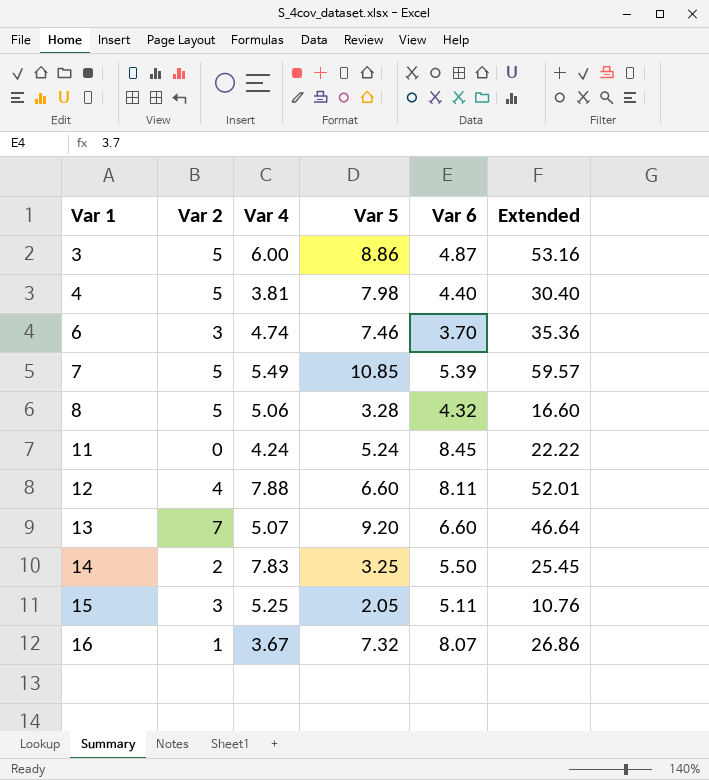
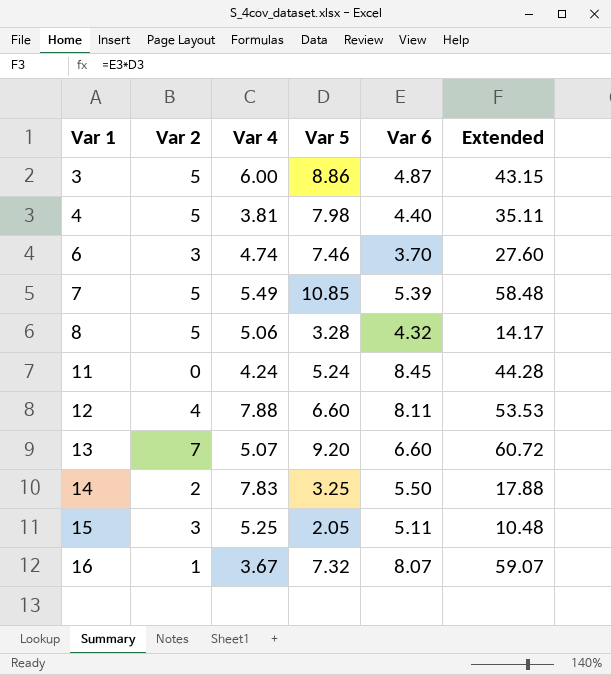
column Extended | formula: [Var 4] * [Var 5] -> [Var 5] * [Var 6]

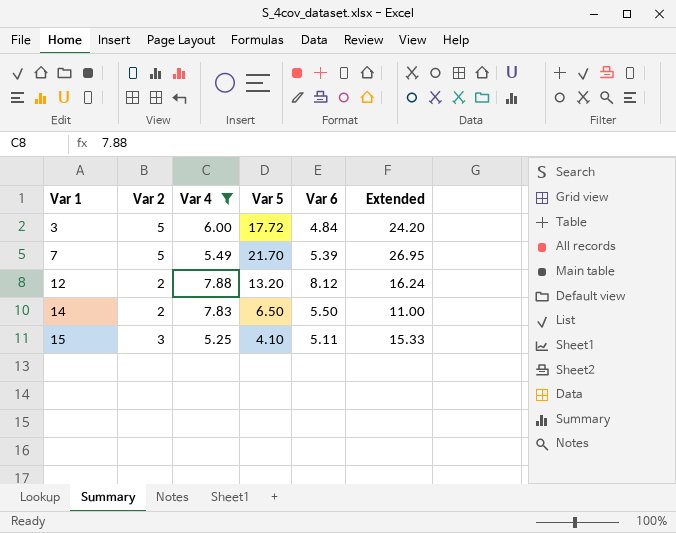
filter: none -> Var 4 >= 5.25
column Extended | formula: [Var 5] * [Var 6] -> [Var 2] * [Var 6]
3 | Var 5: 8.86 -> 17.72
3 | Var 6: 4.87 -> 4.84
7 | Var 5: 10.85 -> 21.70
12 | Var 2: 4 -> 2
12 | Var 5: 6.60 -> 13.20
12 | Var 6: 8.11 -> 8.12
14 | Var 5: 3.25 -> 6.50
15 | Var 5: 2.05 -> 4.10

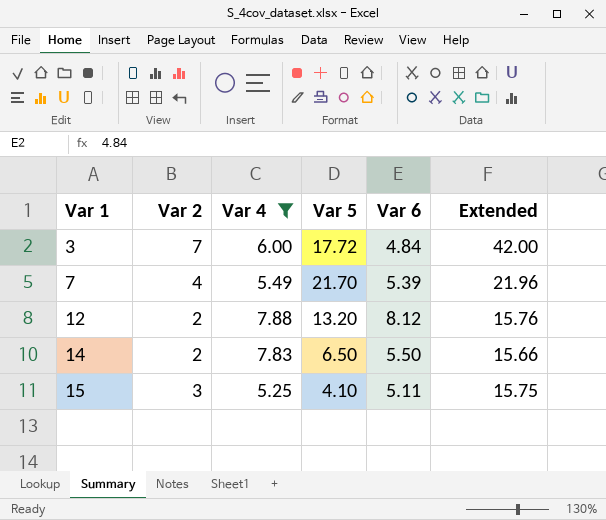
column Extended | formula: [Var 2] * [Var 6] -> [Var 2] * [Var 4]
3 | Var 2: 5 -> 7
7 | Var 2: 5 -> 4

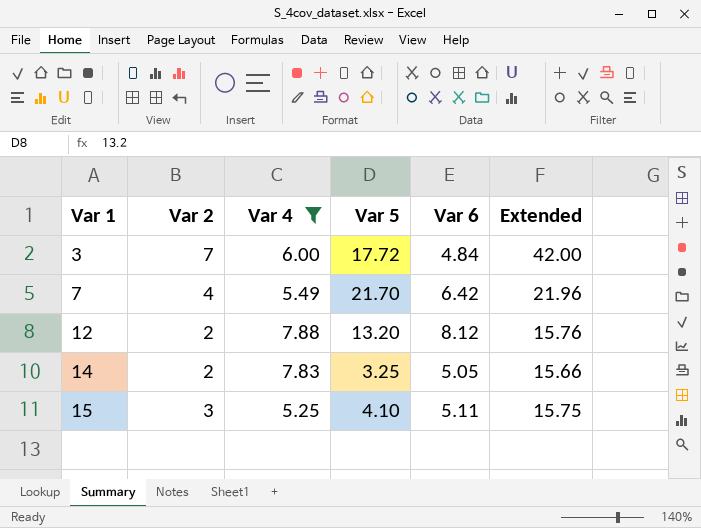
7 | Var 6: 5.39 -> 6.42
14 | Var 5: 6.50 -> 3.25
14 | Var 6: 5.50 -> 5.05

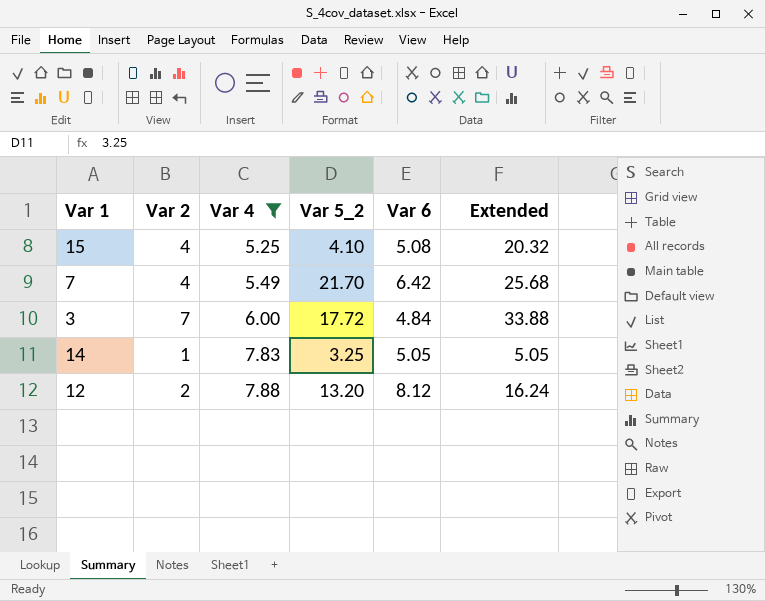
row order: Var 1 ascending -> Var 4 ascending
column name: Var 5 -> Var 5_2
column Extended | formula: [Var 2] * [Var 4] -> [Var 2] * [Var 6]
15 | Var 2: 3 -> 4
15 | Var 6: 5.11 -> 5.08
14 | Var 2: 2 -> 1

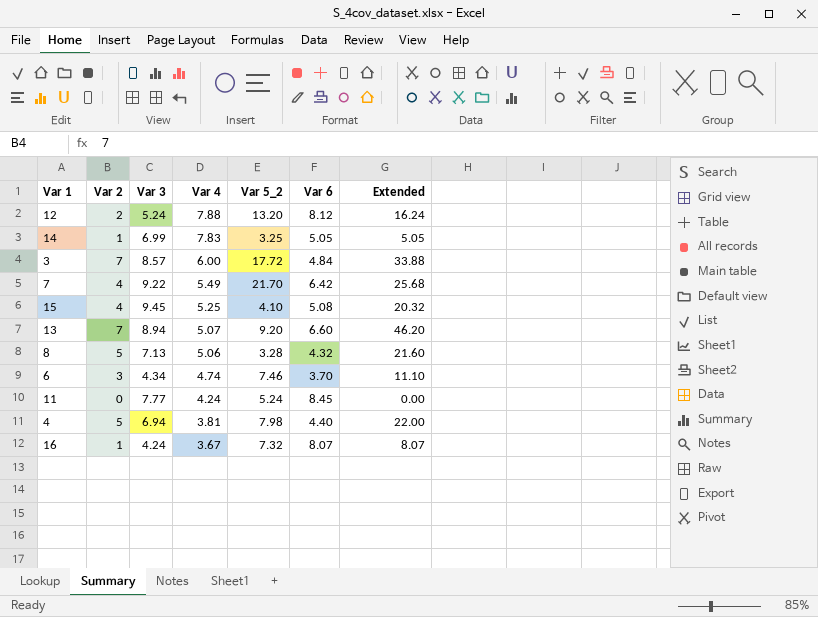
filter: Var 4 >= 5.25 -> none
row order: Var 4 ascending -> Var 4 descending
column Var 3 | position: none -> 3

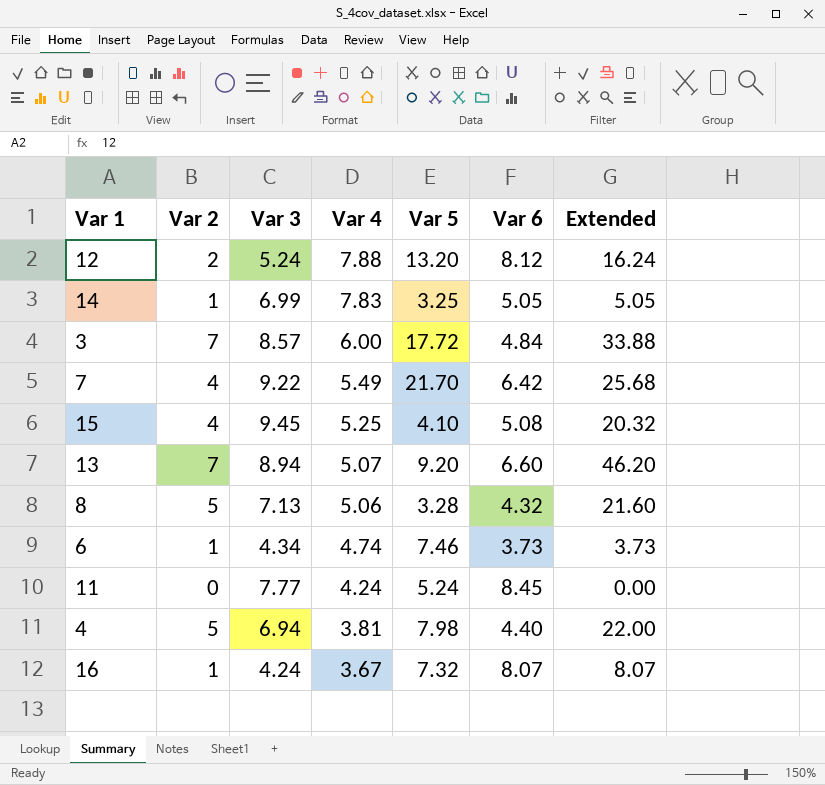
column name: Var 5_2 -> Var 5
6 | Var 2: 3 -> 1
6 | Var 6: 3.70 -> 3.73
6 | Extended: 11.10 -> 3.73

